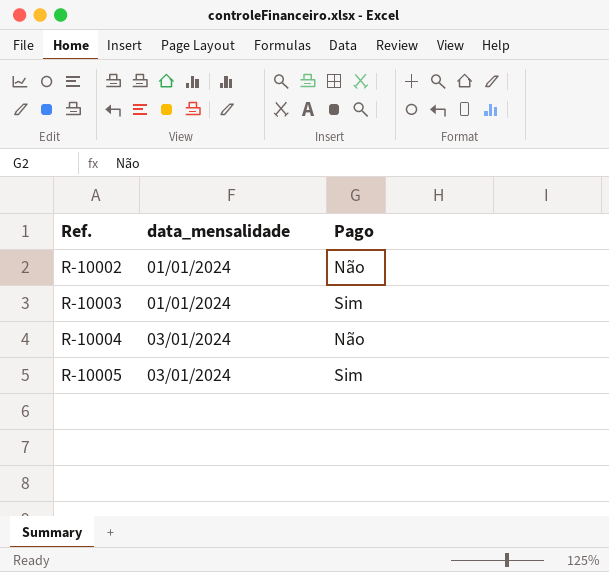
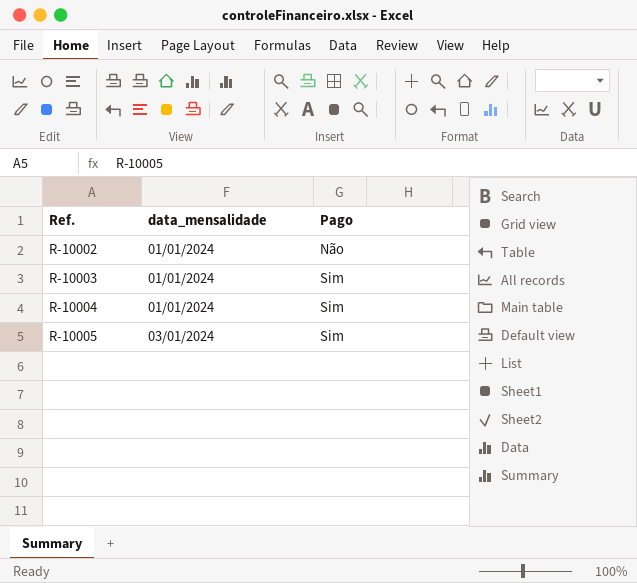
R-10004 | data_mensalidade: 03/01/2024 -> 01/01/2024
R-10004 | Pago: Não -> Sim

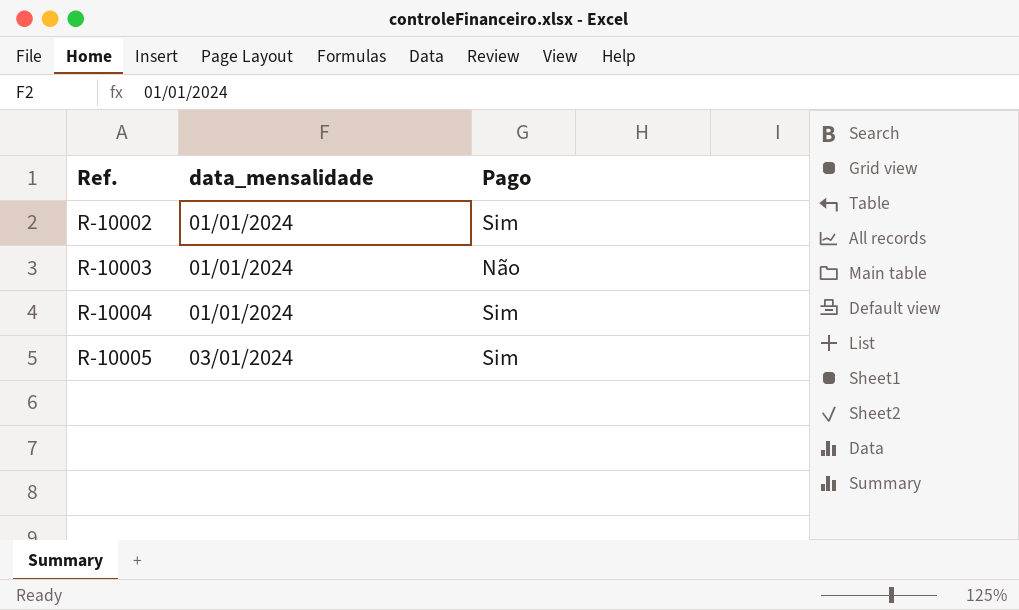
R-10002 | Pago: Não -> Sim
R-10003 | Pago: Sim -> Não

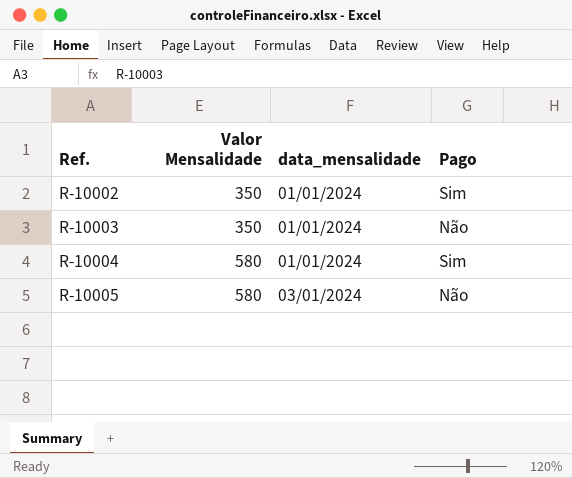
column Valor Mensalidade | position: none -> 2
R-10005 | Pago: Sim -> Não

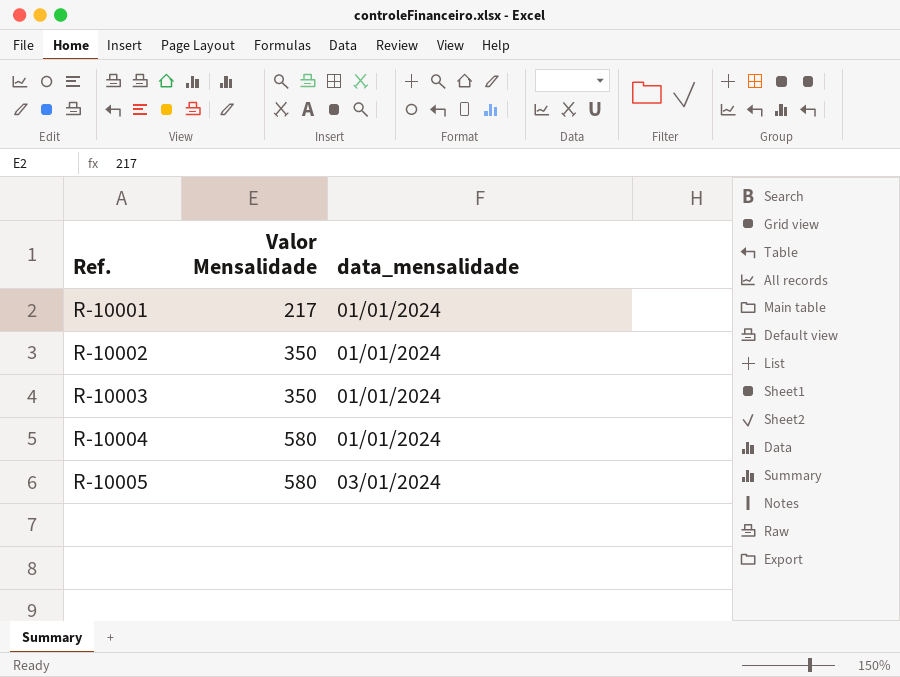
column Pago | position: 4 -> none
row R-10001: none -> 217 | 01/01/2024

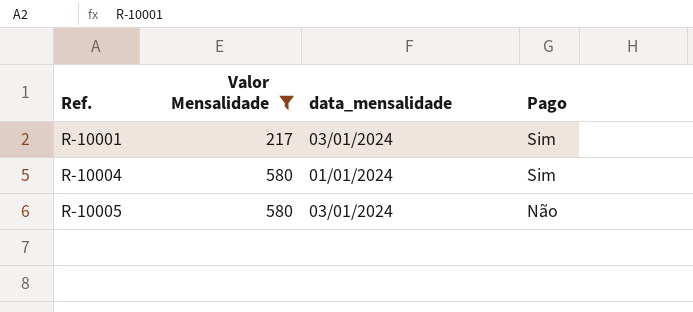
filter: none -> Valor Mensalidade != 350
column Pago | position: none -> 4
R-10001 | data_mensalidade: 01/01/2024 -> 03/01/2024

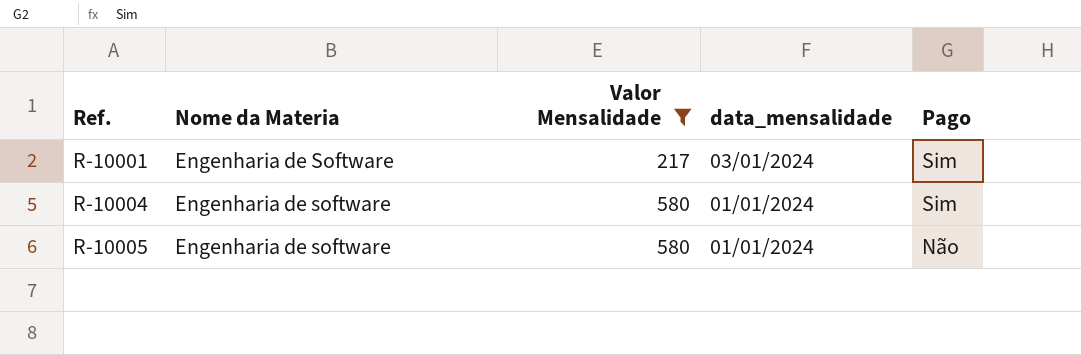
column Nome da Materia | position: none -> 2
R-10005 | data_mensalidade: 03/01/2024 -> 01/01/2024

